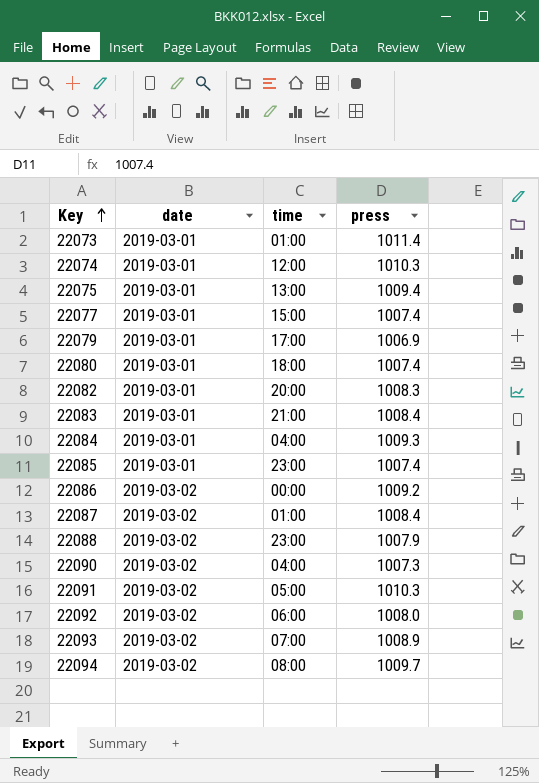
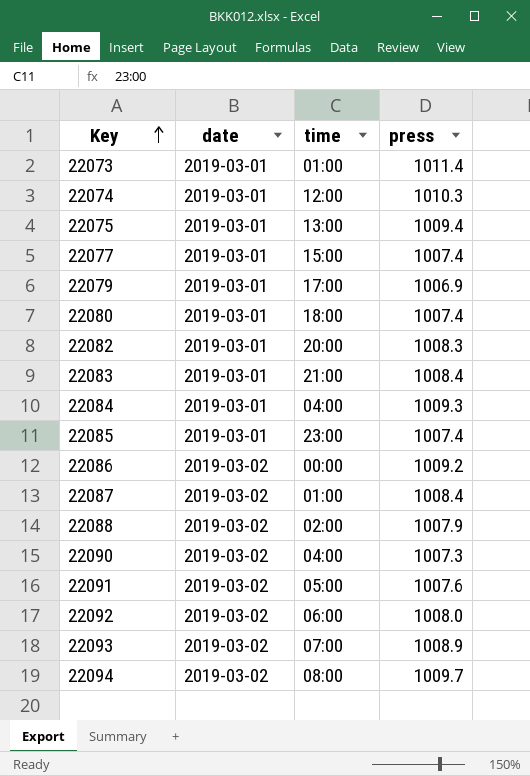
22088 | time: 23:00 -> 02:00
22091 | press: 1010.3 -> 1007.6

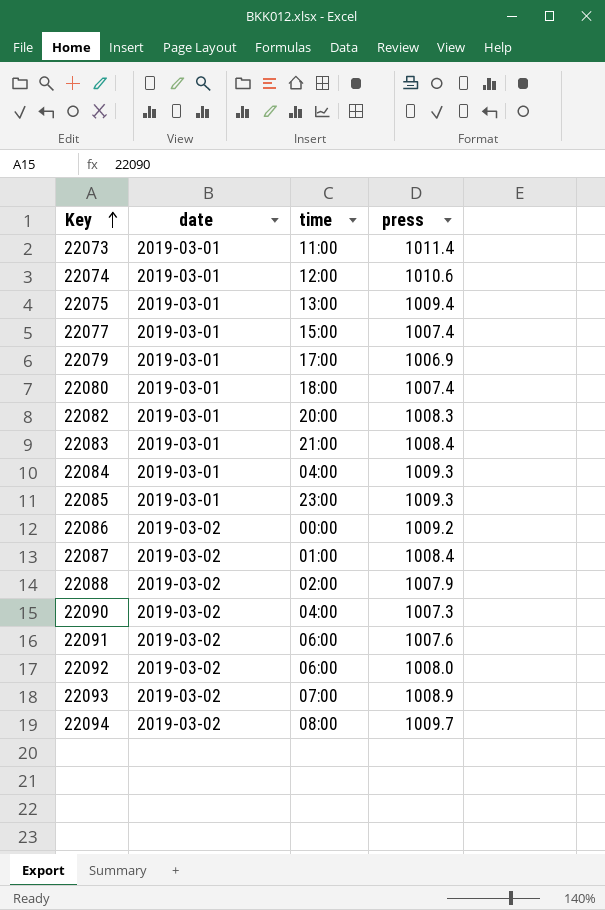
22073 | time: 01:00 -> 11:00
22074 | press: 1010.3 -> 1010.6
22085 | press: 1007.4 -> 1009.3
22091 | time: 05:00 -> 06:00

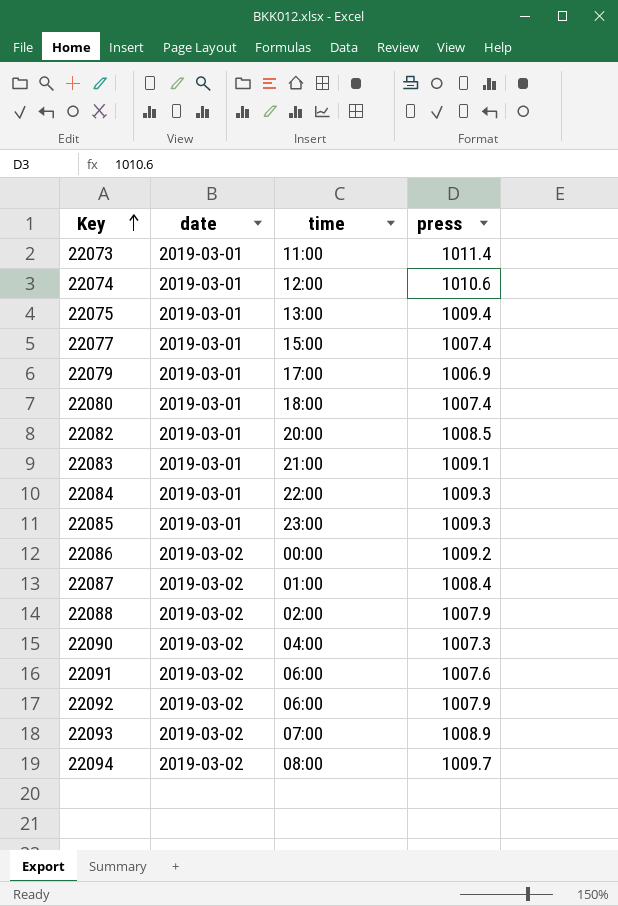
22082 | press: 1008.3 -> 1008.5
22083 | press: 1008.4 -> 1009.1
22084 | time: 04:00 -> 22:00
22092 | press: 1008.0 -> 1007.9

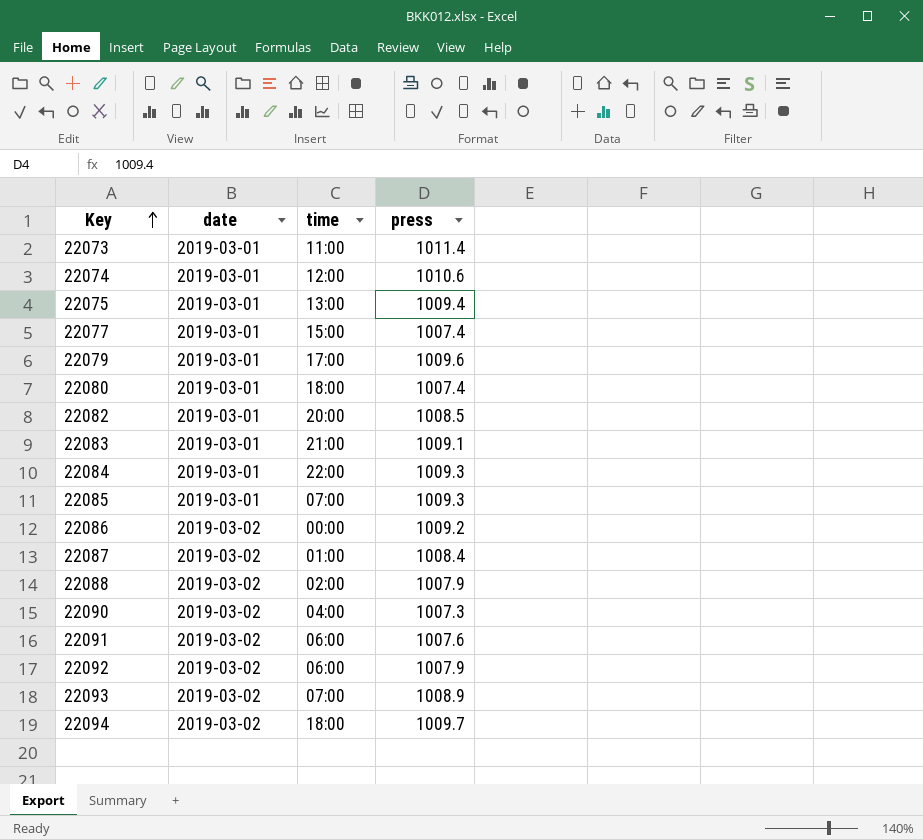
22079 | press: 1006.9 -> 1009.6
22085 | time: 23:00 -> 07:00
22094 | time: 08:00 -> 18:00

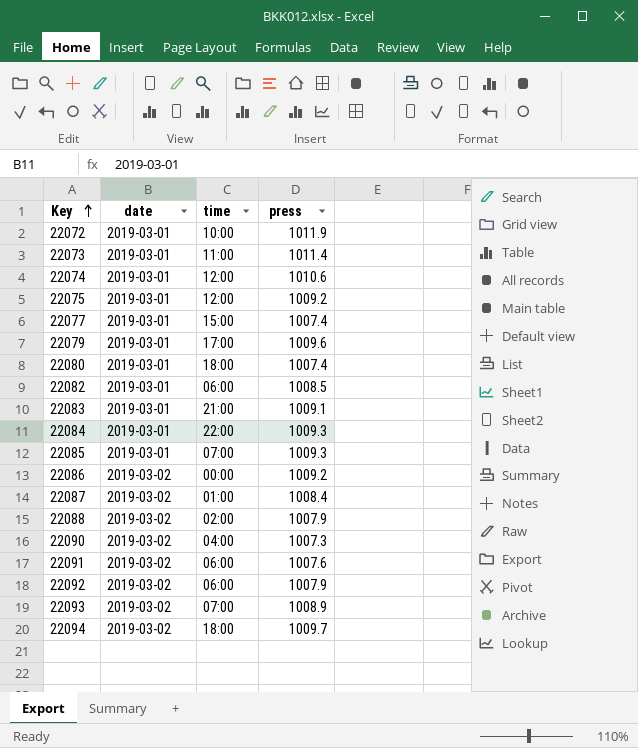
row 22072: none -> 2019-03-01 | 10:00 | 1011.9
22075 | time: 13:00 -> 12:00
22075 | press: 1009.4 -> 1009.2
22082 | time: 20:00 -> 06:00

